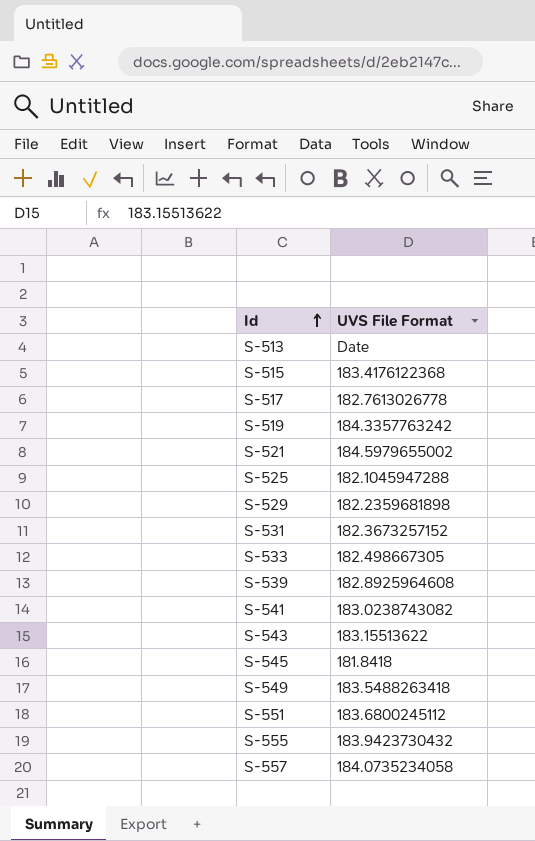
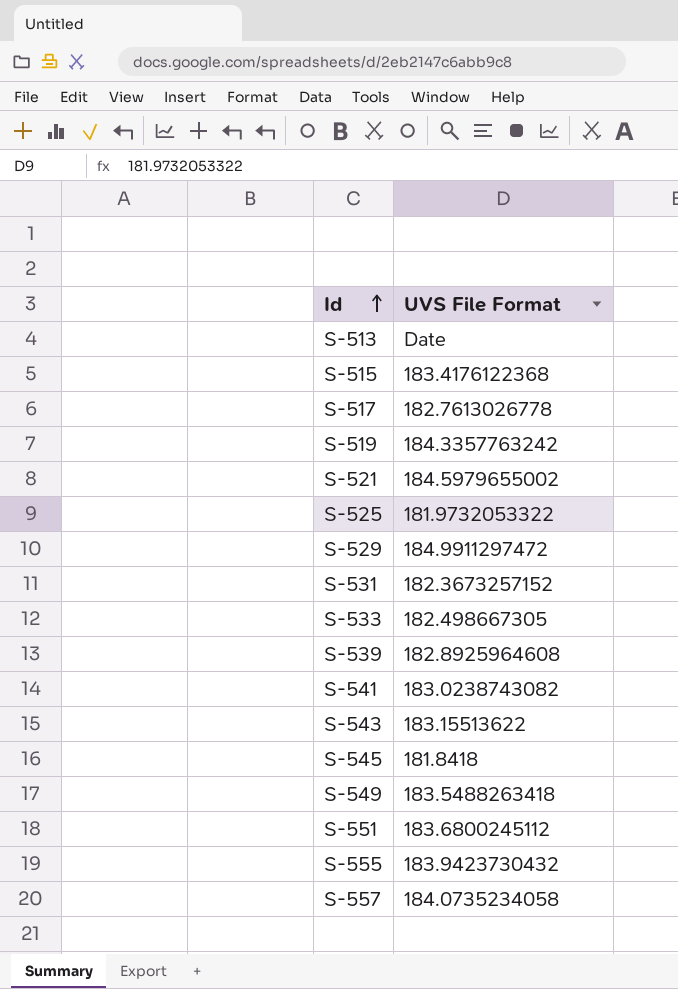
S-525 | UVS File Format: 182.1045947288 -> 181.9732053322
S-529 | UVS File Format: 182.2359681898 -> 184.9911297472

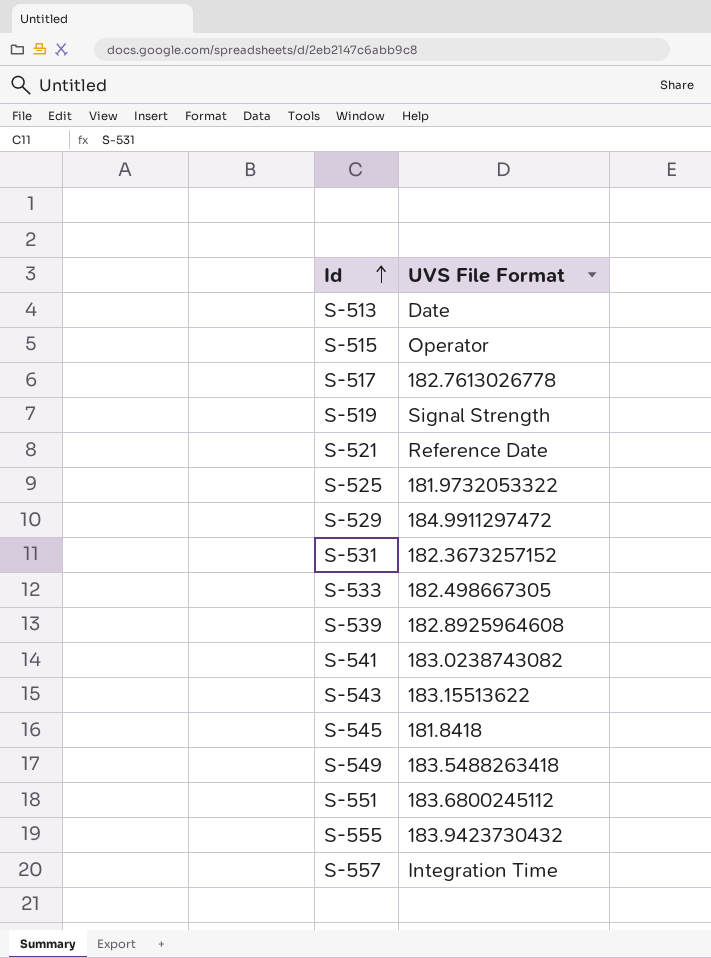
S-515 | UVS File Format: 183.4176122368 -> Operator
S-519 | UVS File Format: 184.3357763242 -> Signal Strength
S-521 | UVS File Format: 184.5979655002 -> Reference Date
S-557 | UVS File Format: 184.0735234058 -> Integration Time

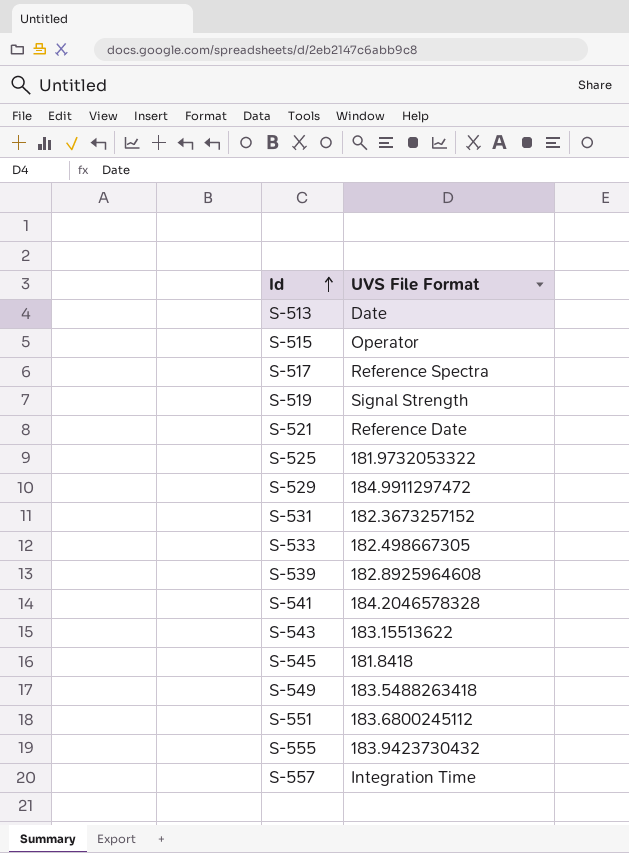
S-517 | UVS File Format: 182.7613026778 -> Reference Spectra
S-541 | UVS File Format: 183.0238743082 -> 184.2046578328

